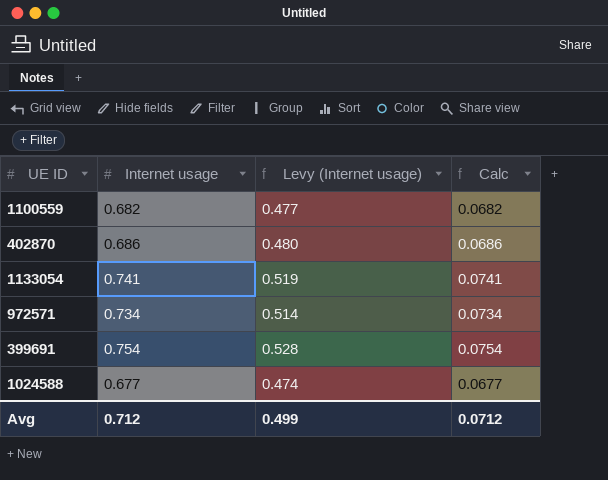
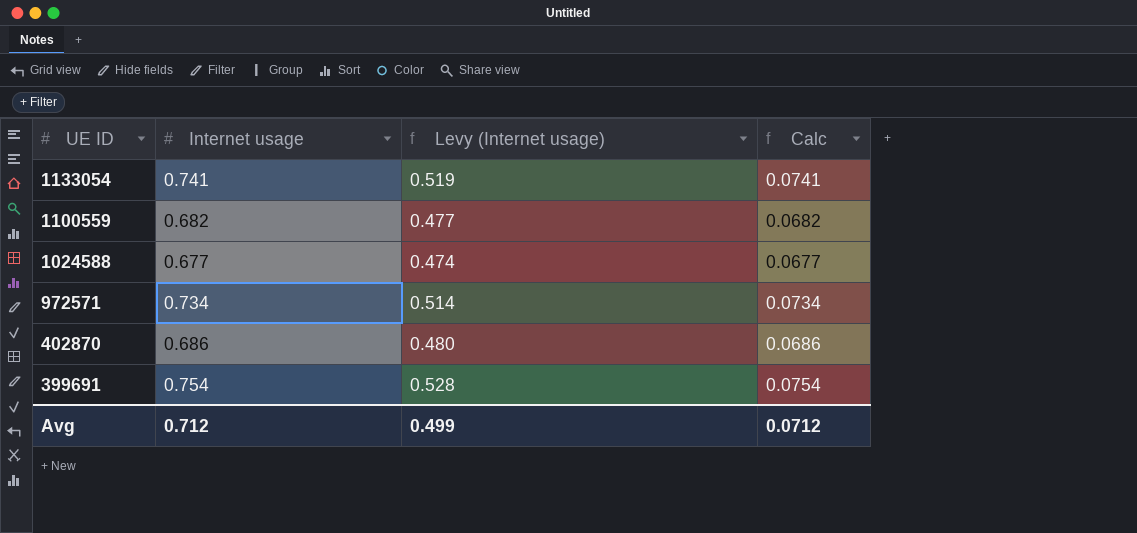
row order: none -> UE ID descending

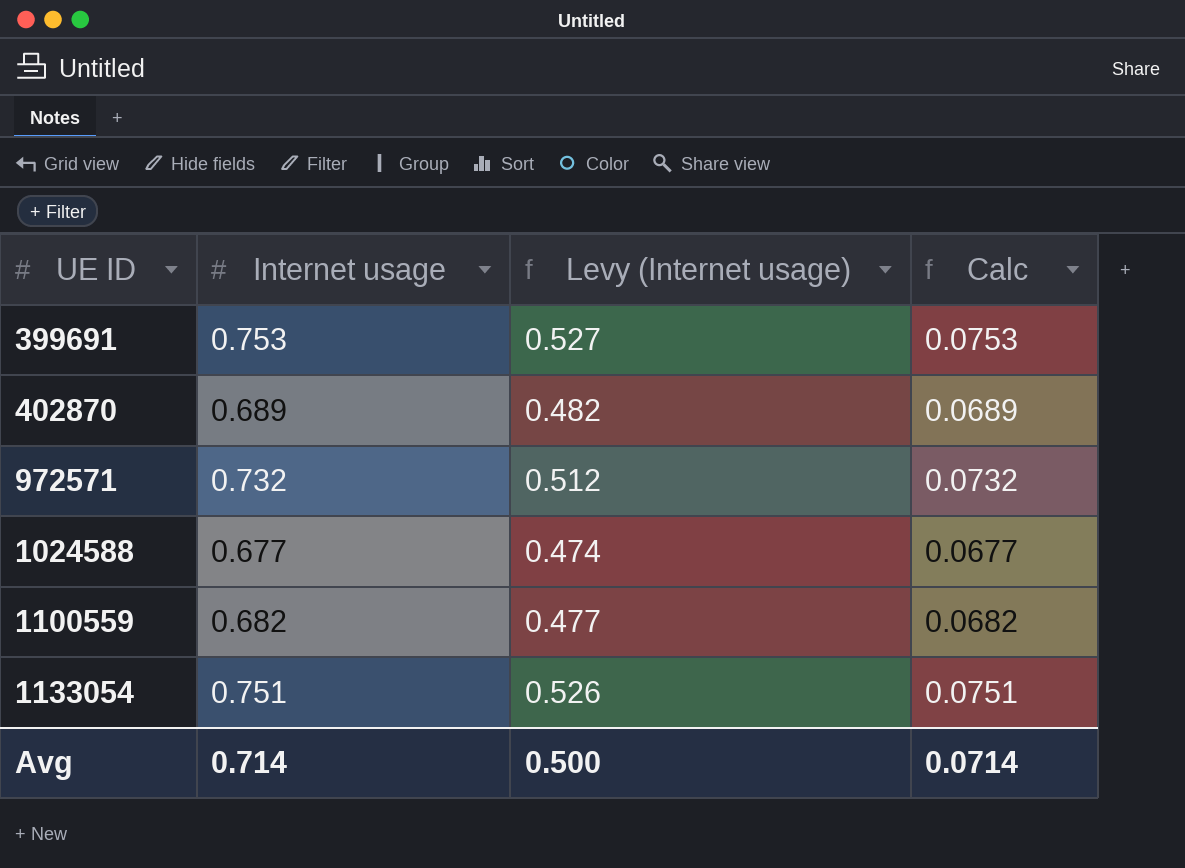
row order: UE ID descending -> UE ID ascending
399691 | Internet usage: 0.754 -> 0.753
399691 | Levy (Internet usage): 0.528 -> 0.527
399691 | Calc: 0.0754 -> 0.0753
402870 | Internet usage: 0.686 -> 0.689
402870 | Levy (Internet usage): 0.480 -> 0.482
402870 | Calc: 0.0686 -> 0.0689
972571 | Internet usage: 0.734 -> 0.732
972571 | Levy (Internet usage): 0.514 -> 0.512
972571 | Calc: 0.0734 -> 0.0732
1133054 | Internet usage: 0.741 -> 0.751
1133054 | Levy (Internet usage): 0.519 -> 0.526
1133054 | Calc: 0.0741 -> 0.0751
Avg | Internet usage: 0.712 -> 0.714
Avg | Levy (Internet usage): 0.499 -> 0.500
Avg | Calc: 0.0712 -> 0.0714

